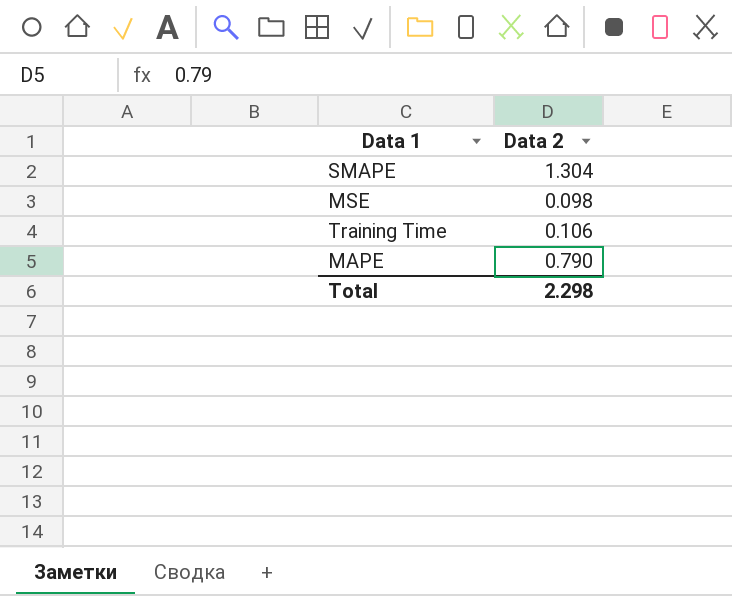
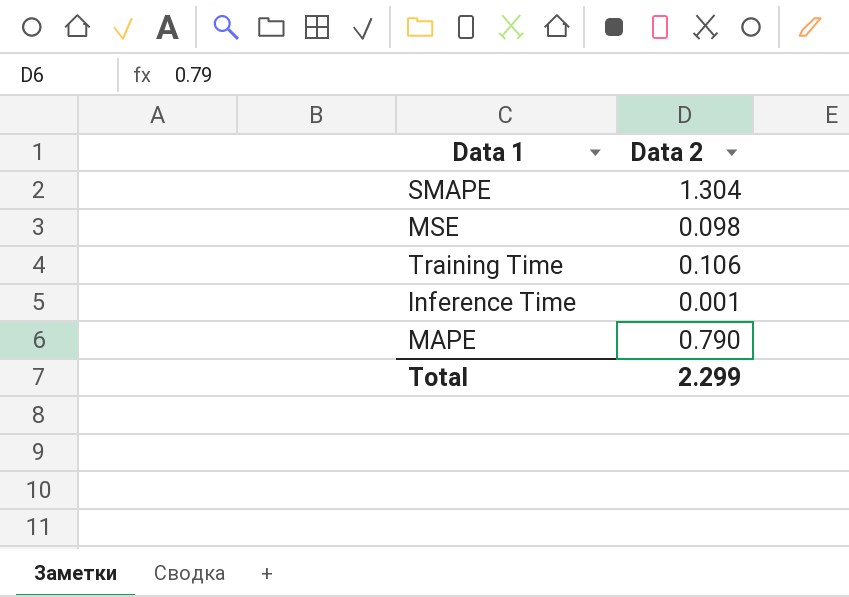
row Inference Time: none -> 0.001
Total | Data 2: 2.298 -> 2.299

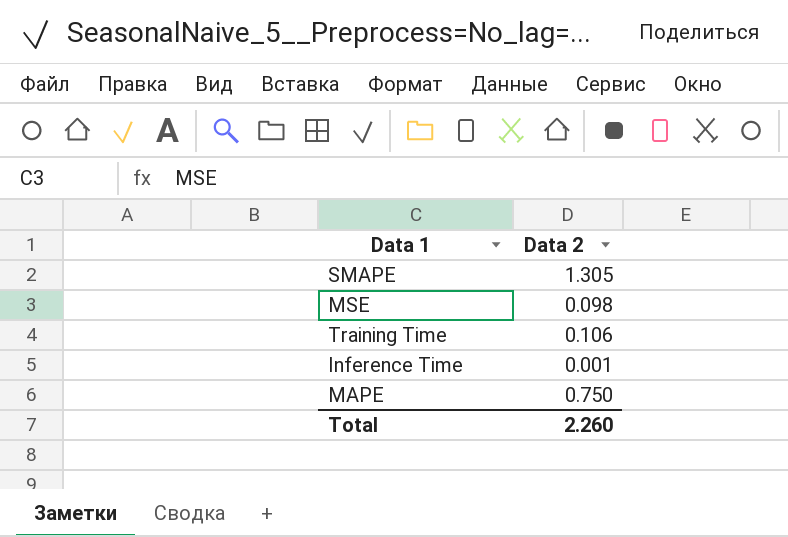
SMAPE | Data 2: 1.304 -> 1.305
MAPE | Data 2: 0.790 -> 0.750
Total | Data 2: 2.299 -> 2.260

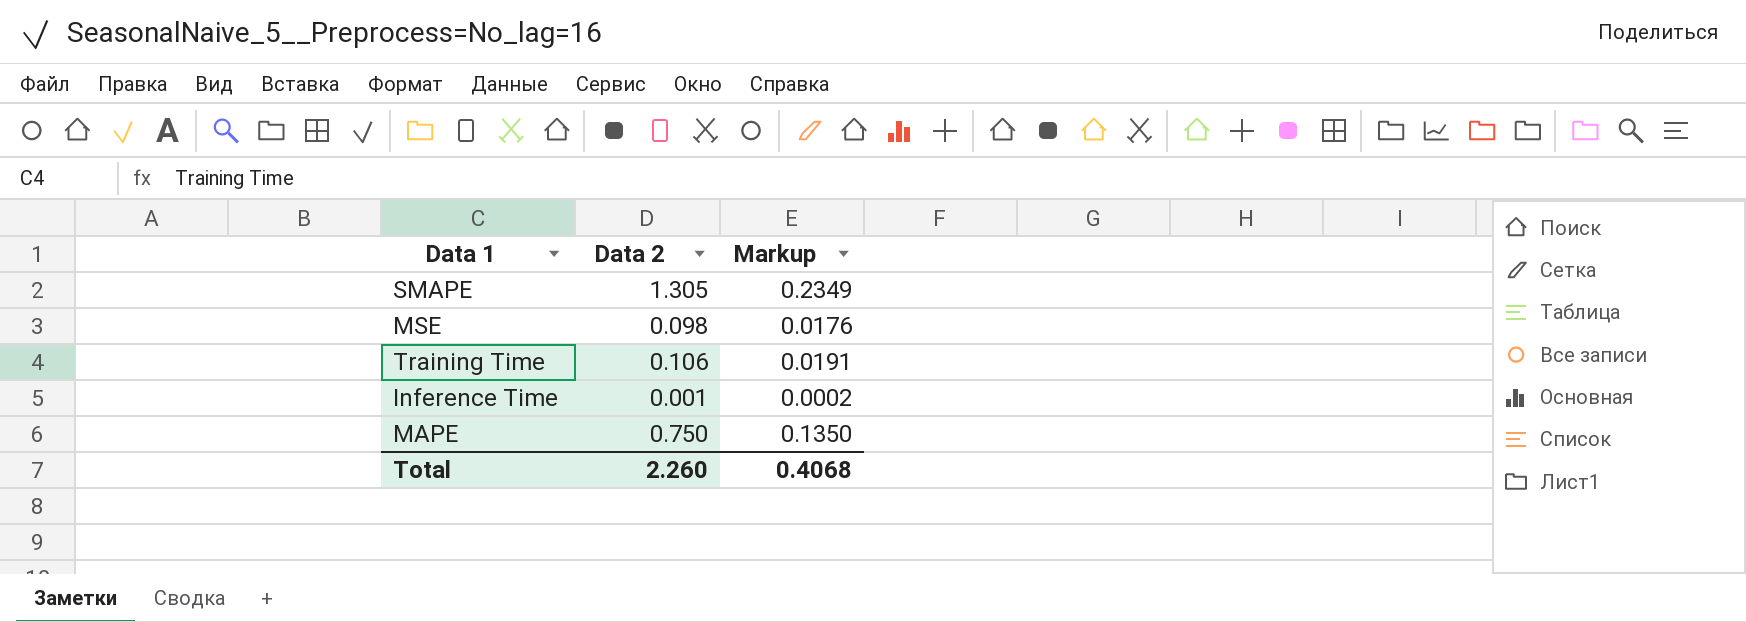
column Markup | formula: none -> [Data 2] * 0.18

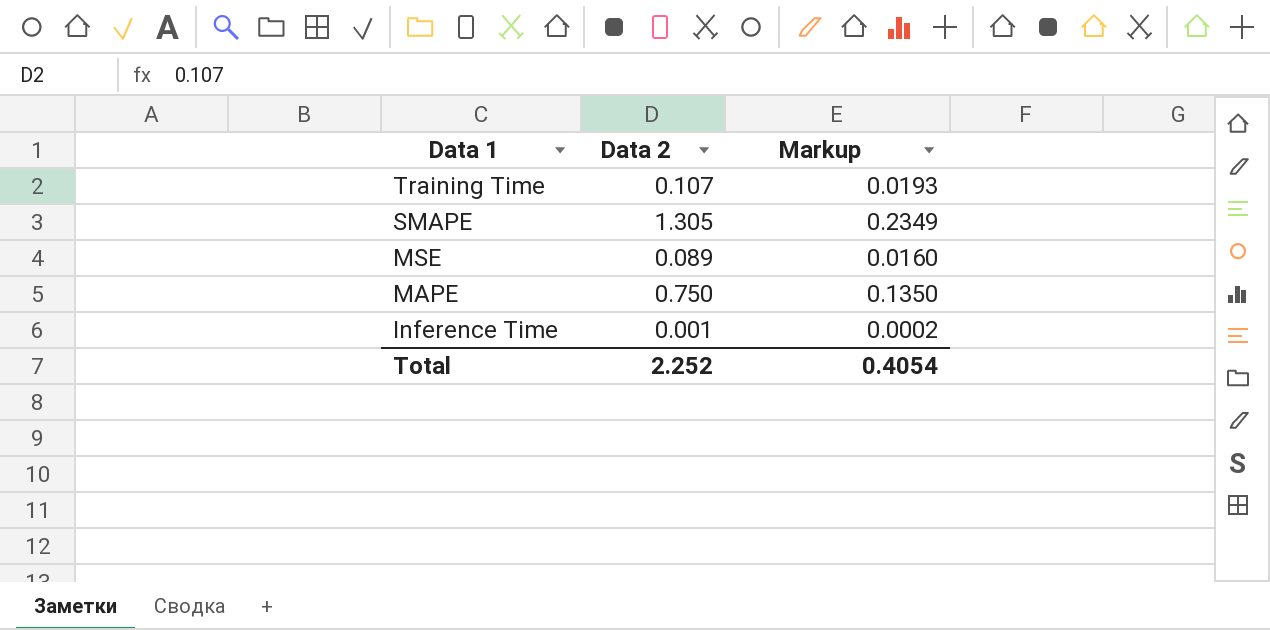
row order: none -> Data 1 descending
Training Time | Data 2: 0.106 -> 0.107
Training Time | Markup: 0.0191 -> 0.0193
MSE | Data 2: 0.098 -> 0.089
MSE | Markup: 0.0176 -> 0.0160
Total | Data 2: 2.260 -> 2.252
Total | Markup: 0.4068 -> 0.4054

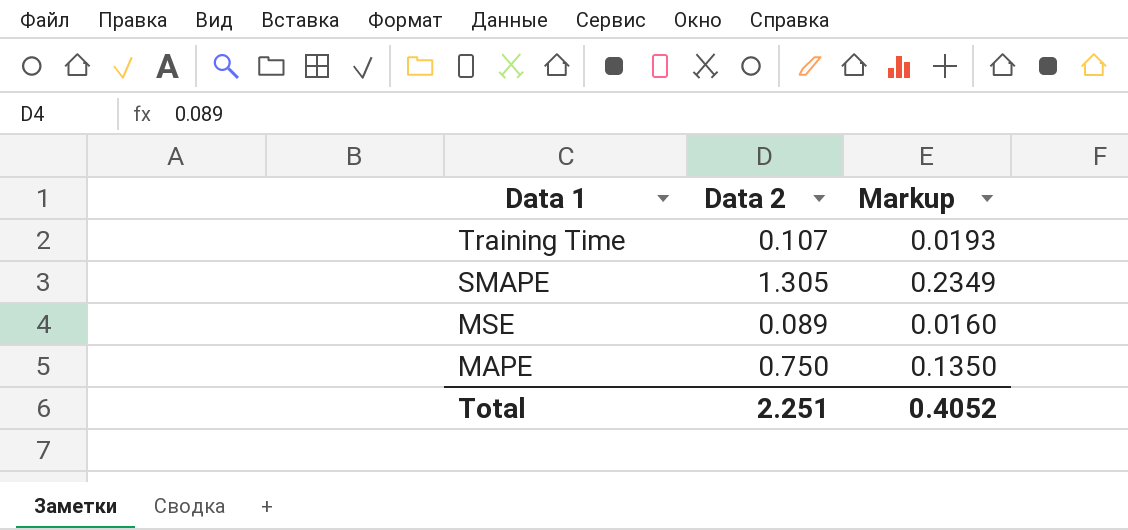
row Inference Time: 0.001 | 0.0002 -> none
Total | Data 2: 2.252 -> 2.251
Total | Markup: 0.4054 -> 0.4052

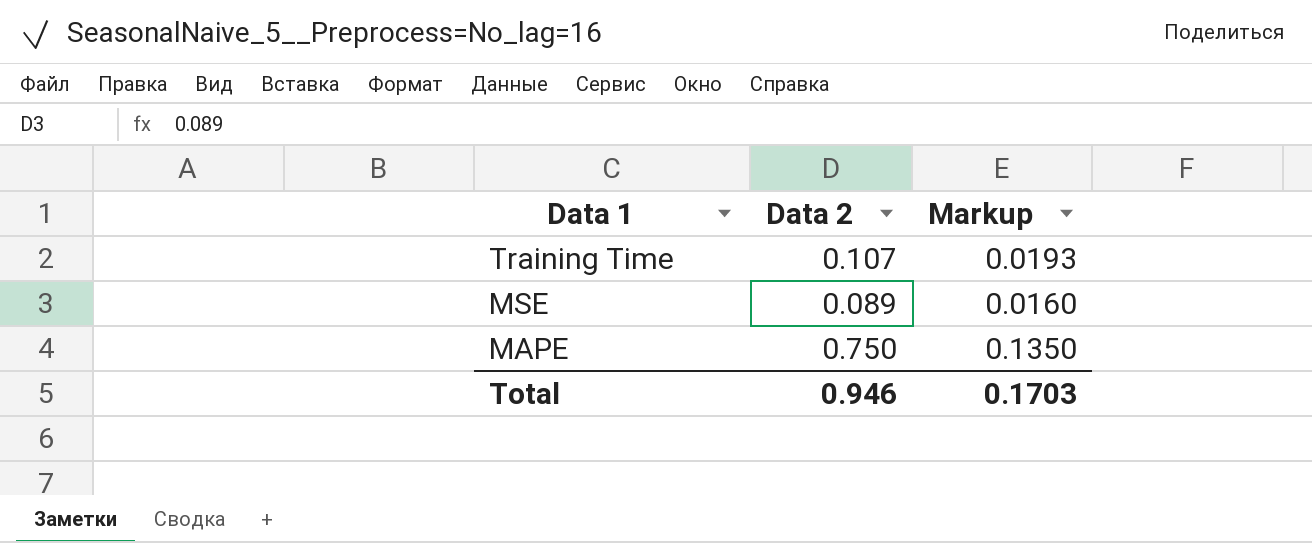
row SMAPE: 1.305 | 0.2349 -> none
Total | Data 2: 2.251 -> 0.946
Total | Markup: 0.4052 -> 0.1703

